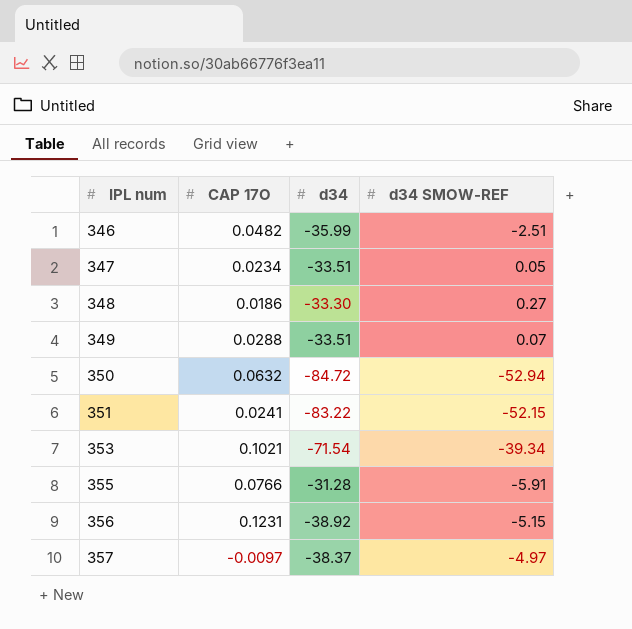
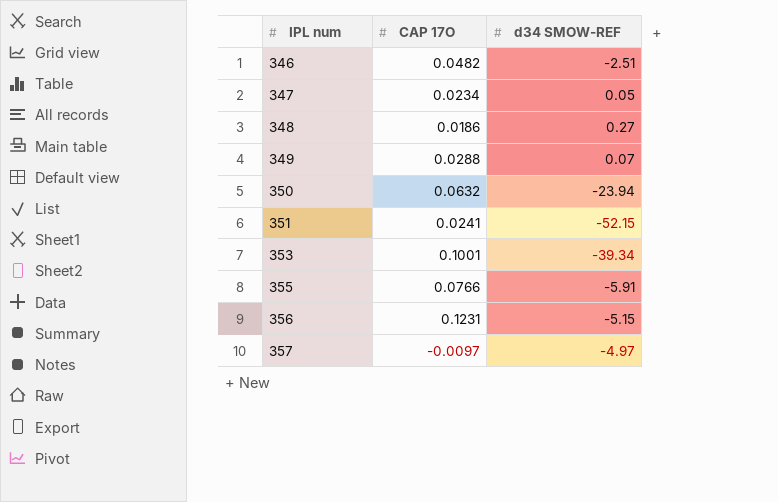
column d34 | position: 3 -> none
350 | d34 SMOW-REF: -52.94 -> -23.94
353 | CAP 17O: 0.1021 -> 0.1001

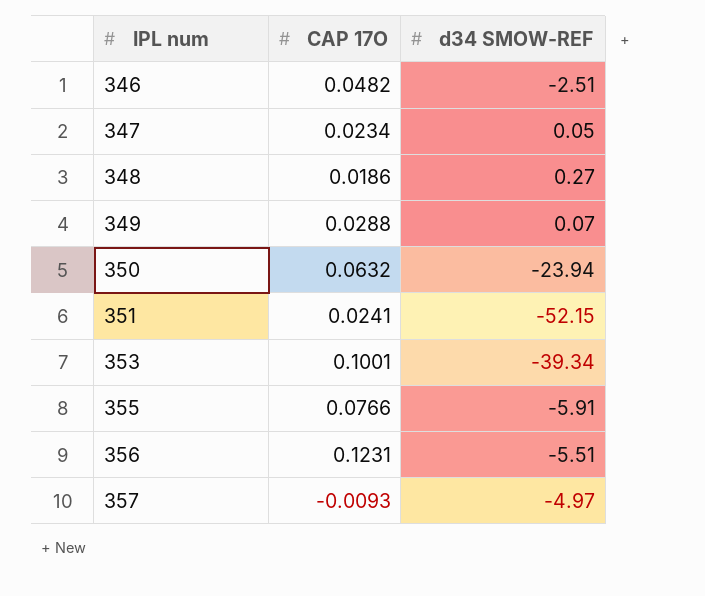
356 | d34 SMOW-REF: -5.15 -> -5.51
357 | CAP 17O: -0.0097 -> -0.0093

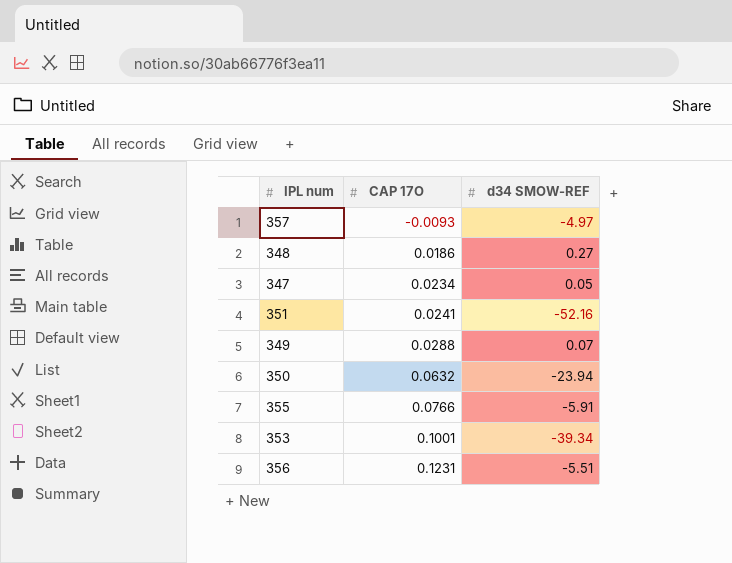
row order: IPL num ascending -> CAP 17O ascending
row 346: 0.0482 | -2.51 -> none
351 | d34 SMOW-REF: -52.15 -> -52.16

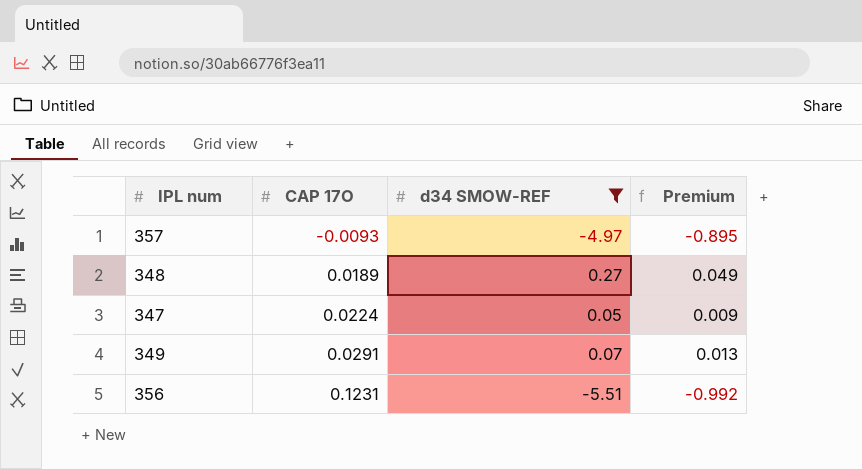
filter: none -> d34 SMOW-REF >= -5.51
column Premium | formula: none -> [d34 SMOW-REF] * 0.18
348 | CAP 17O: 0.0186 -> 0.0189
347 | CAP 17O: 0.0234 -> 0.0224
349 | CAP 17O: 0.0288 -> 0.0291

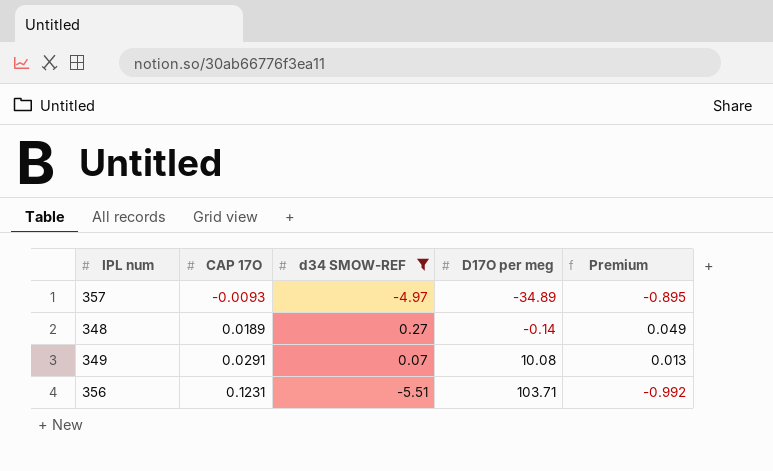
column D17O per meg | position: none -> 4
row 347: 0.0224 | 0.05 | 0.009 -> none

